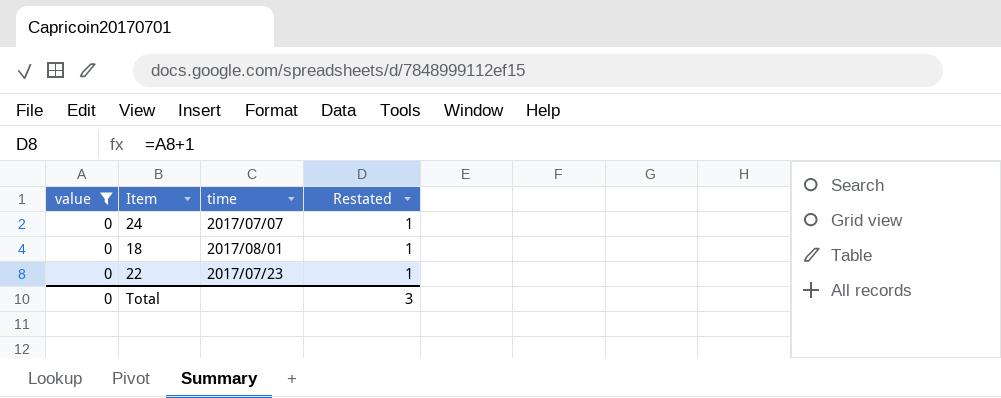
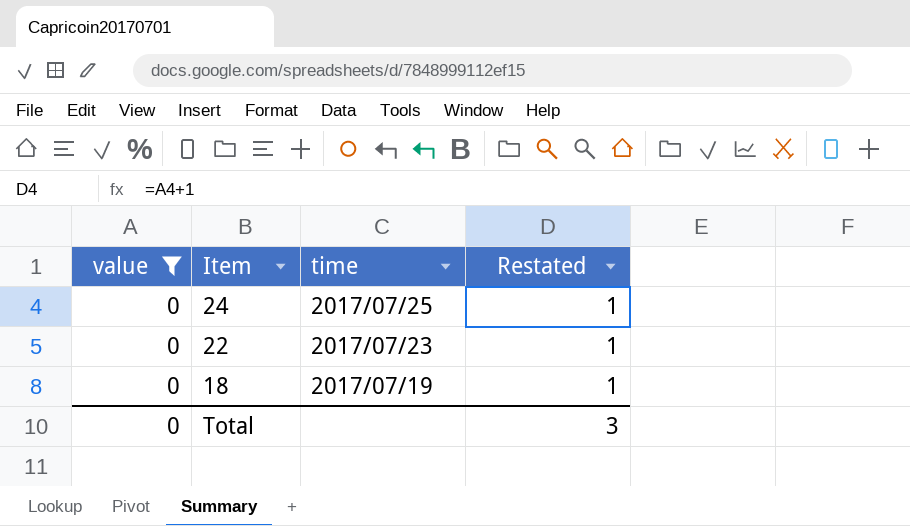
row order: none -> Item descending
24 | time: 2017/07/07 -> 2017/07/25
18 | time: 2017/08/01 -> 2017/07/19

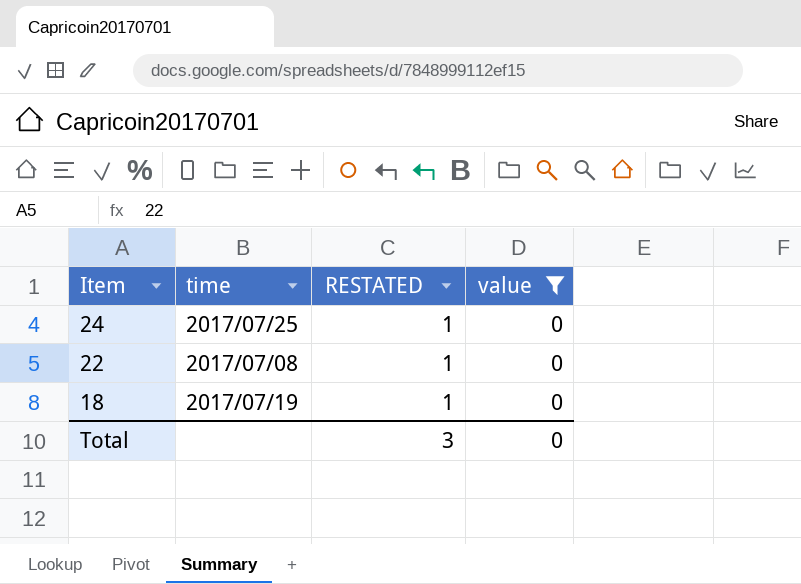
column name: Restated -> RESTATED
column value | position: 1 -> 4
22 | time: 2017/07/23 -> 2017/07/08

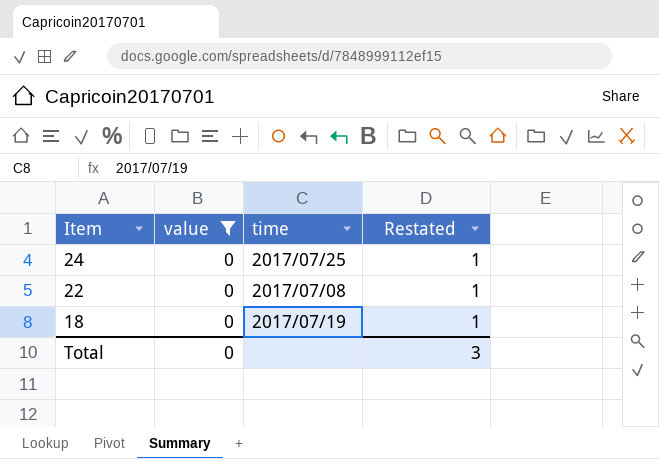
column value | position: 4 -> 2
column name: RESTATED -> Restated

